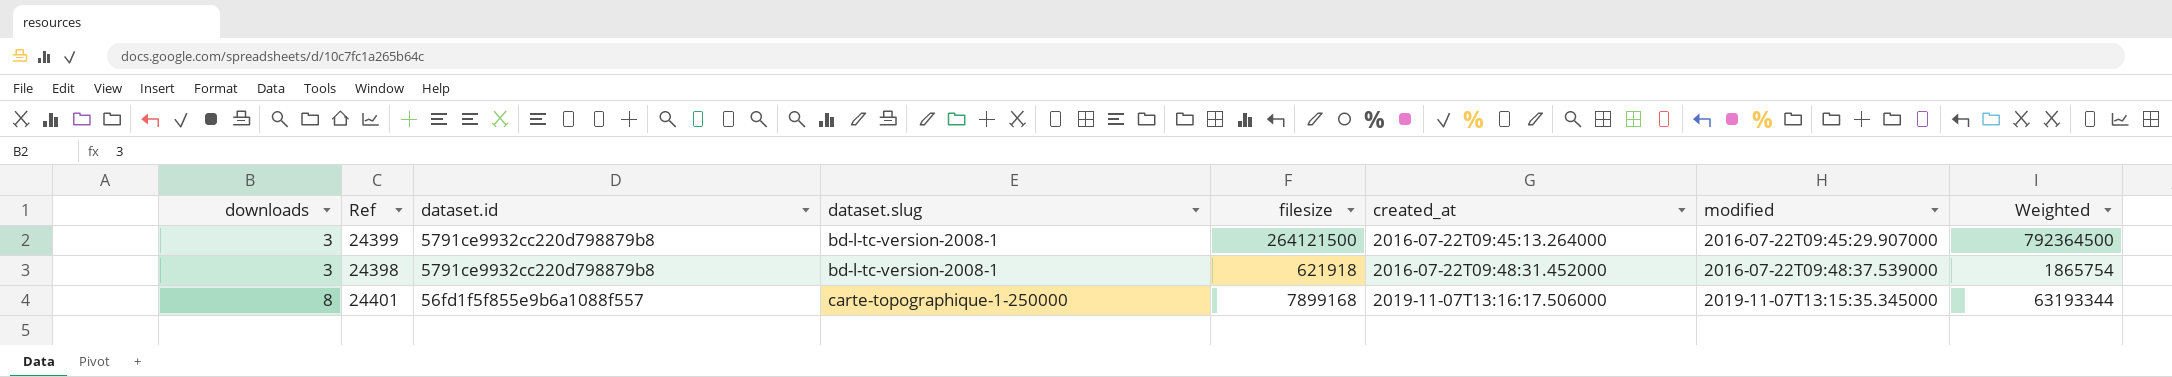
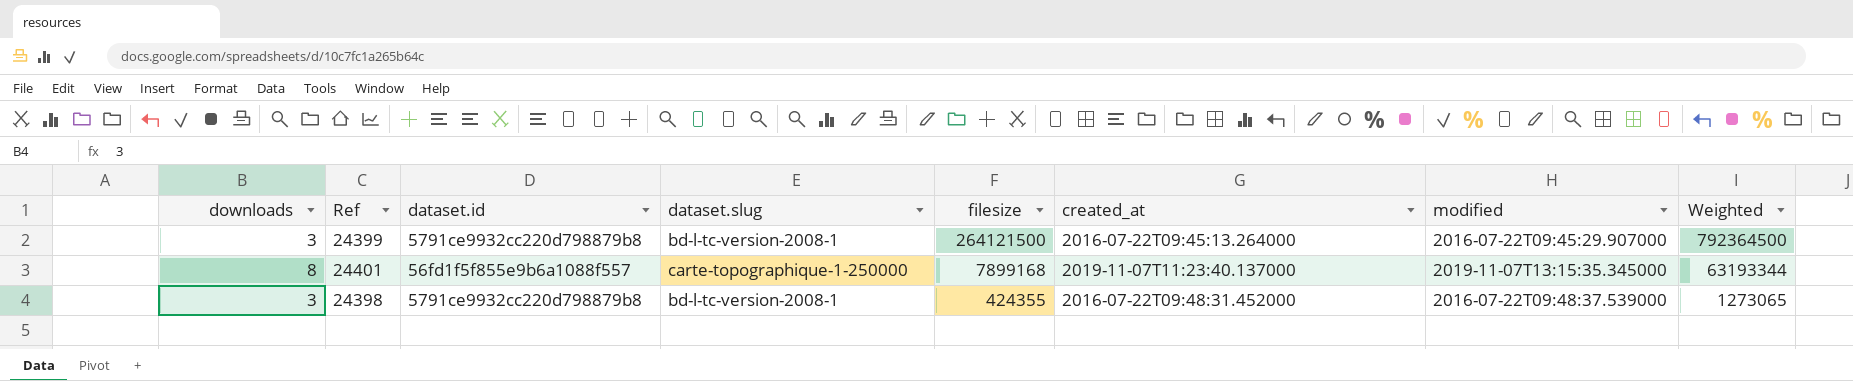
row order: downloads ascending -> filesize descending
24401 | created_at: 2019-11-07T13:16:17.506000 -> 2019-11-07T11:23:40.137000
24398 | filesize: 621918 -> 424355
24398 | Weighted: 1865754 -> 1273065

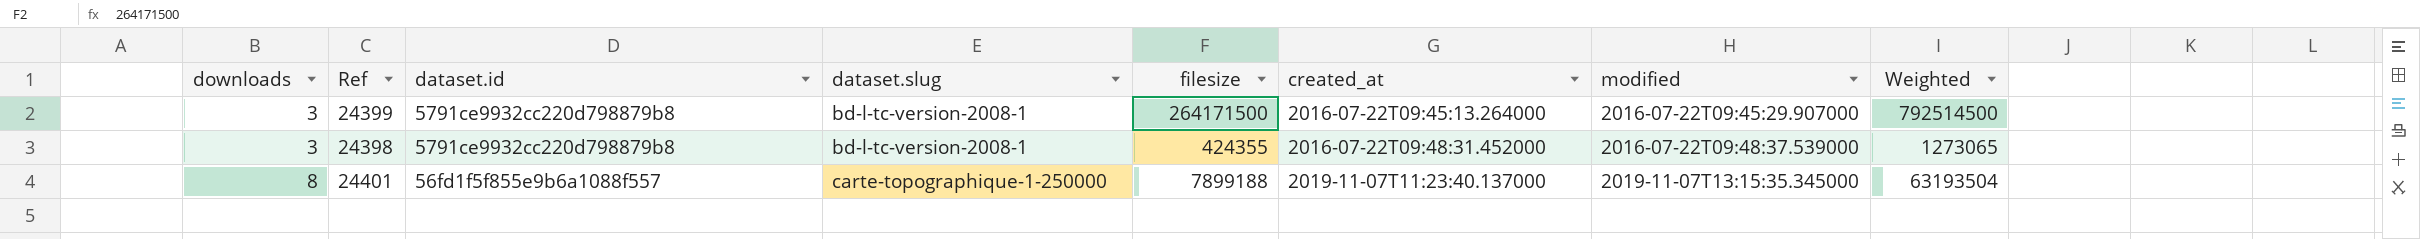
row order: filesize descending -> downloads ascending
24399 | filesize: 264121500 -> 264171500
24399 | Weighted: 792364500 -> 792514500
24401 | filesize: 7899168 -> 7899188
24401 | Weighted: 63193344 -> 63193504

